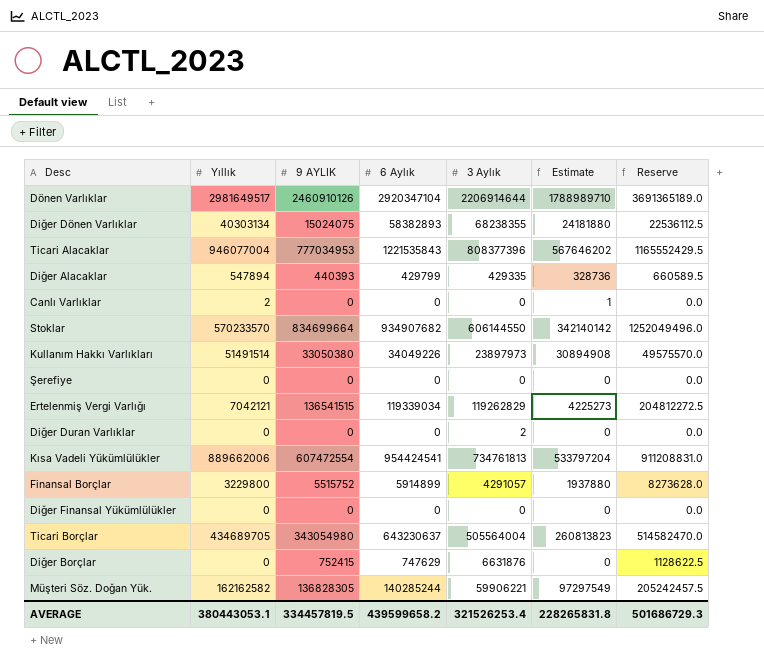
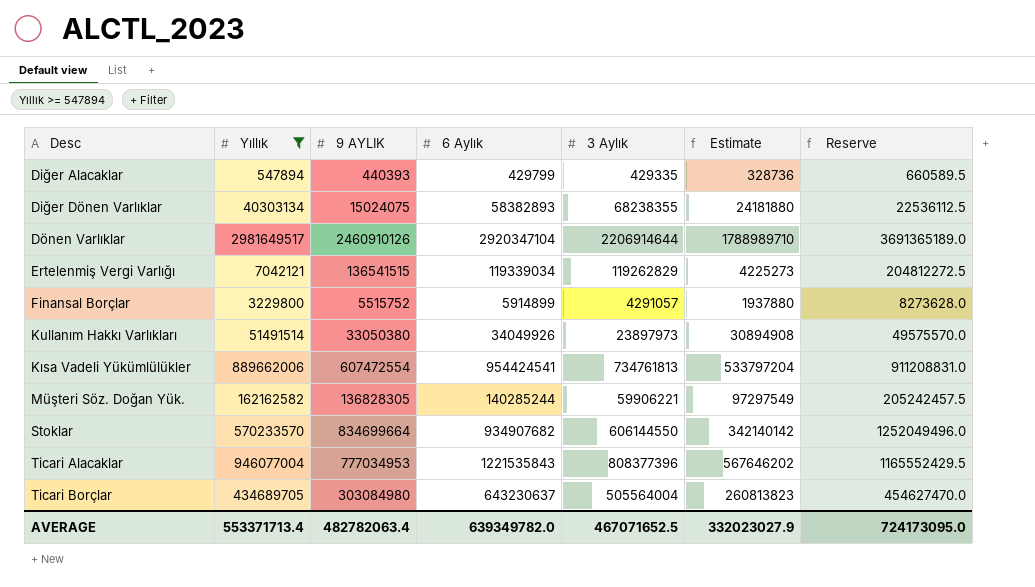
filter: none -> Yıllık >= 547894
row order: none -> Desc ascending
Kullanım Hakkı Varlıkları | 6 Aylık: 34049226 -> 34049926
Ticari Borçlar | 9 AYLIK: 343054980 -> 303084980
Ticari Borçlar | Reserve: 514582470.0 -> 454627470.0
AVERAGE | Yıllık: 380443053.1 -> 553371713.4
AVERAGE | 9 AYLIK: 334457819.5 -> 482782063.4
AVERAGE | 6 Aylık: 439599658.2 -> 639349782.0
AVERAGE | 3 Aylık: 321526253.4 -> 467071652.5
AVERAGE | Estimate: 228265831.8 -> 332023027.9
AVERAGE | Reserve: 501686729.3 -> 724173095.0

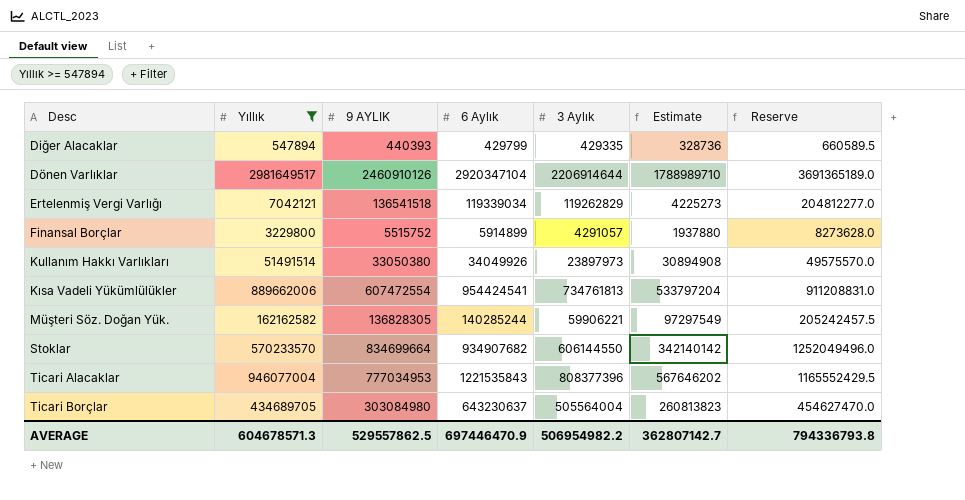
row Diğer Dönen Varlıklar: 40303134 | 15024075 | 58382893 | 68238355 | 24181880 | 22536112.5 -> none
Ertelenmiş Vergi Varlığı | 9 AYLIK: 136541515 -> 136541518
Ertelenmiş Vergi Varlığı | Reserve: 204812272.5 -> 204812277.0
AVERAGE | Yıllık: 553371713.4 -> 604678571.3
AVERAGE | 9 AYLIK: 482782063.4 -> 529557862.5
AVERAGE | 6 Aylık: 639349782.0 -> 697446470.9
AVERAGE | 3 Aylık: 467071652.5 -> 506954982.2
AVERAGE | Estimate: 332023027.9 -> 362807142.7
AVERAGE | Reserve: 724173095.0 -> 794336793.8

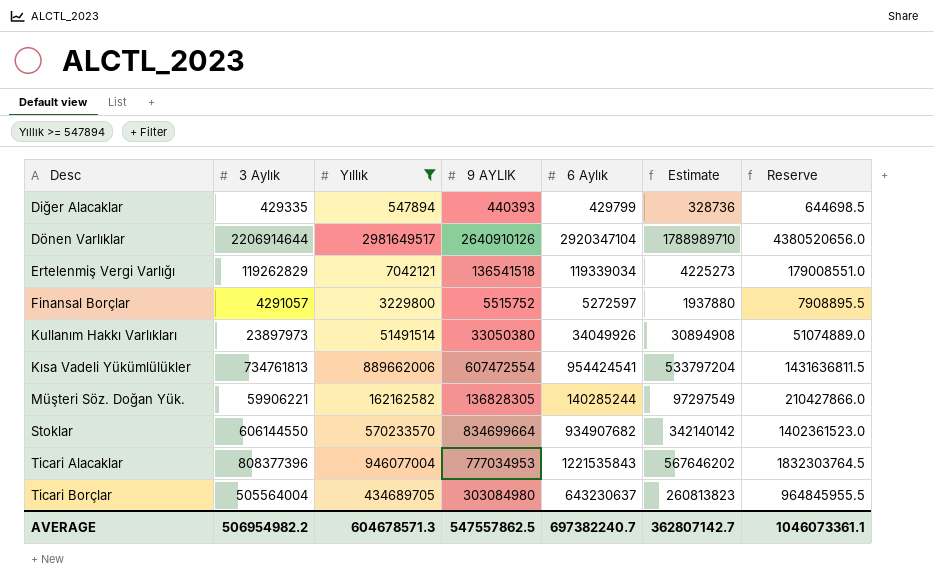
column 3 Aylık | position: 5 -> 2
column Reserve | formula: [9 AYLIK] * 1.5 -> [6 Aylık] * 1.5
Dönen Varlıklar | 9 AYLIK: 2460910126 -> 2640910126
Finansal Borçlar | 6 Aylık: 5914899 -> 5272597
AVERAGE | 9 AYLIK: 529557862.5 -> 547557862.5
AVERAGE | 6 Aylık: 697446470.9 -> 697382240.7
AVERAGE | Reserve: 794336793.8 -> 1046073361.1

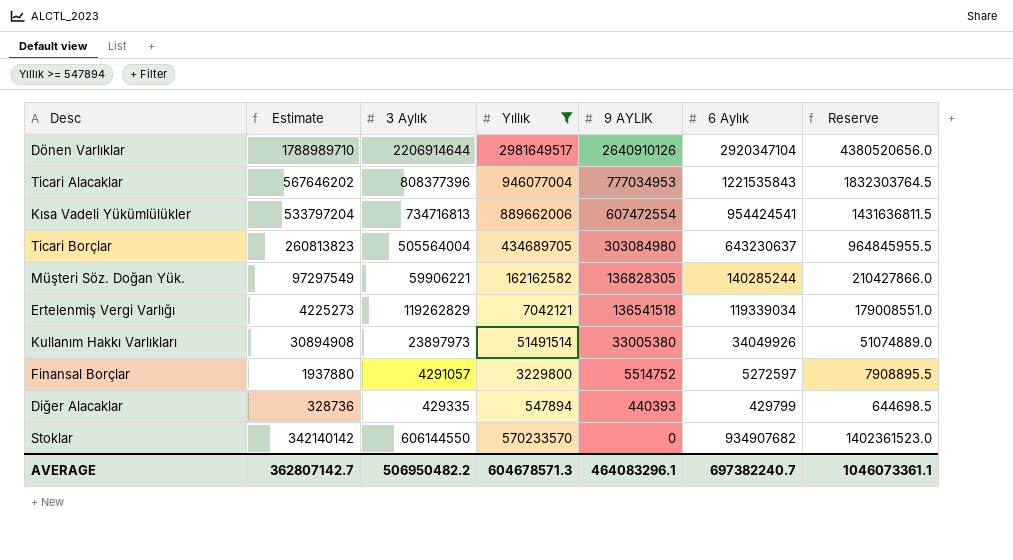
row order: Desc ascending -> 9 AYLIK descending
column Estimate | position: 6 -> 2
Kısa Vadeli Yükümlülükler | 3 Aylık: 734761813 -> 734716813
Kullanım Hakkı Varlıkları | 9 AYLIK: 33050380 -> 33005380
Finansal Borçlar | 9 AYLIK: 5515752 -> 5514752
Stoklar | 9 AYLIK: 834699664 -> 0
AVERAGE | 3 Aylık: 506954982.2 -> 506950482.2
AVERAGE | 9 AYLIK: 547557862.5 -> 464083296.1

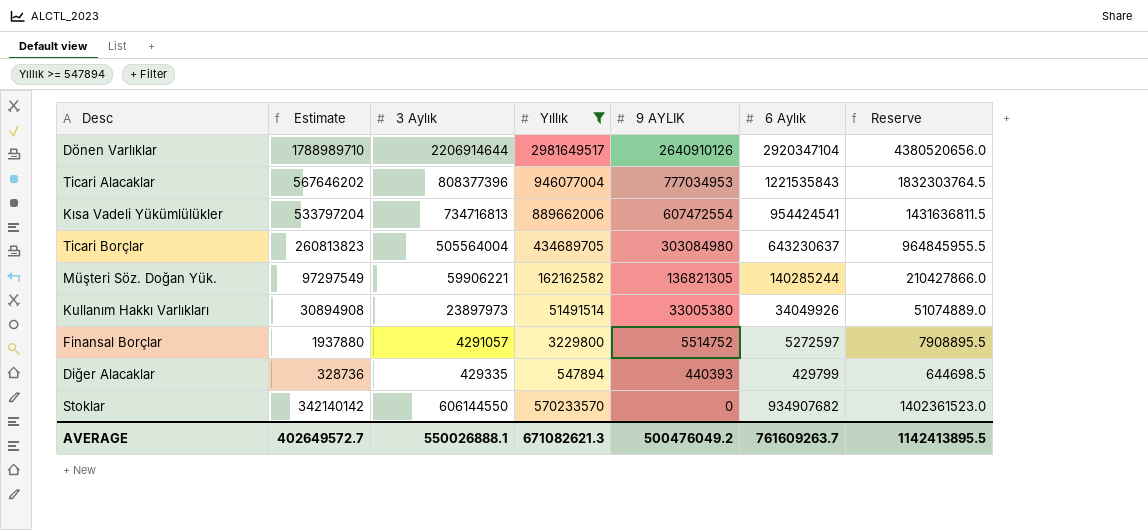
row Ertelenmiş Vergi Varlığı: 4225273 | 119262829 | 7042121 | 136541518 | 119339034 | 179008551.0 -> none
Müşteri Söz. Doğan Yük. | 9 AYLIK: 136828305 -> 136821305
AVERAGE | Estimate: 362807142.7 -> 402649572.7
AVERAGE | 3 Aylık: 506950482.2 -> 550026888.1
AVERAGE | Yıllık: 604678571.3 -> 671082621.3
AVERAGE | 9 AYLIK: 464083296.1 -> 500476049.2
AVERAGE | 6 Aylık: 697382240.7 -> 761609263.7
AVERAGE | Reserve: 1046073361.1 -> 1142413895.5

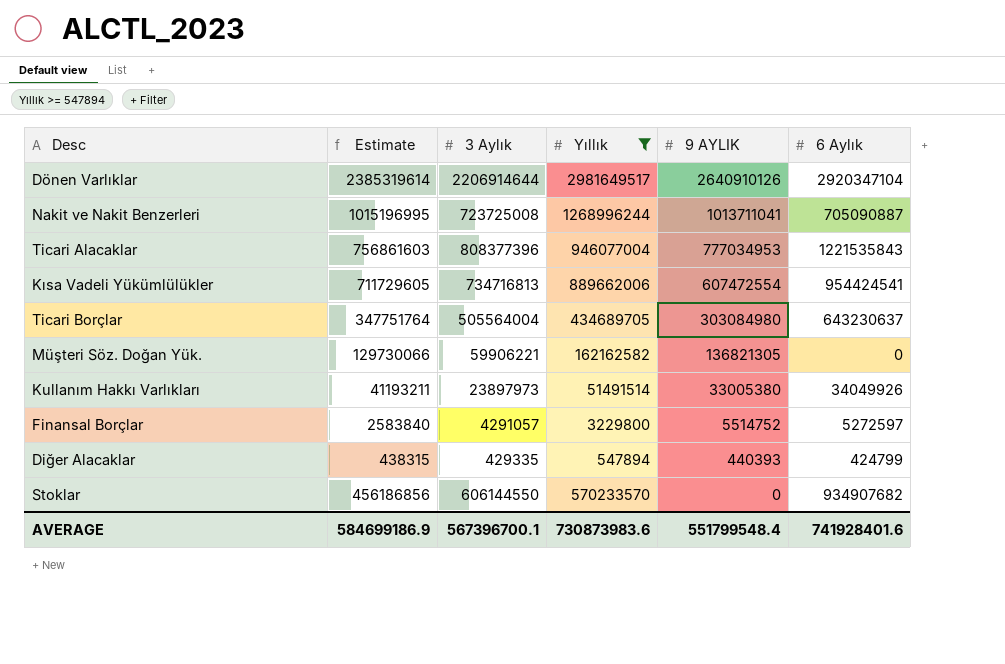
column Reserve | formula: [6 Aylık] * 1.5 -> none
column Estimate | formula: [Yıllık] * 0.6 -> [Yıllık] * 0.8
row Nakit ve Nakit Benzerleri: none -> 1015196995 | 723725008 | 1268996244 | 1013711041 | 705090887
Müşteri Söz. Doğan Yük. | 6 Aylık: 140285244 -> 0
Diğer Alacaklar | 6 Aylık: 429799 -> 424799
AVERAGE | Estimate: 402649572.7 -> 584699186.9
AVERAGE | 3 Aylık: 550026888.1 -> 567396700.1
AVERAGE | Yıllık: 671082621.3 -> 730873983.6
AVERAGE | 9 AYLIK: 500476049.2 -> 551799548.4
AVERAGE | 6 Aylık: 761609263.7 -> 741928401.6

